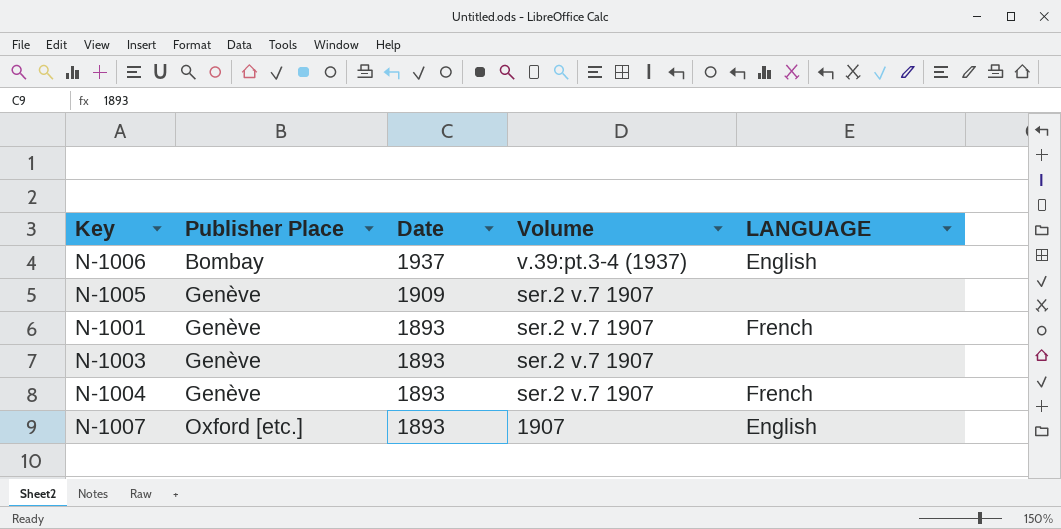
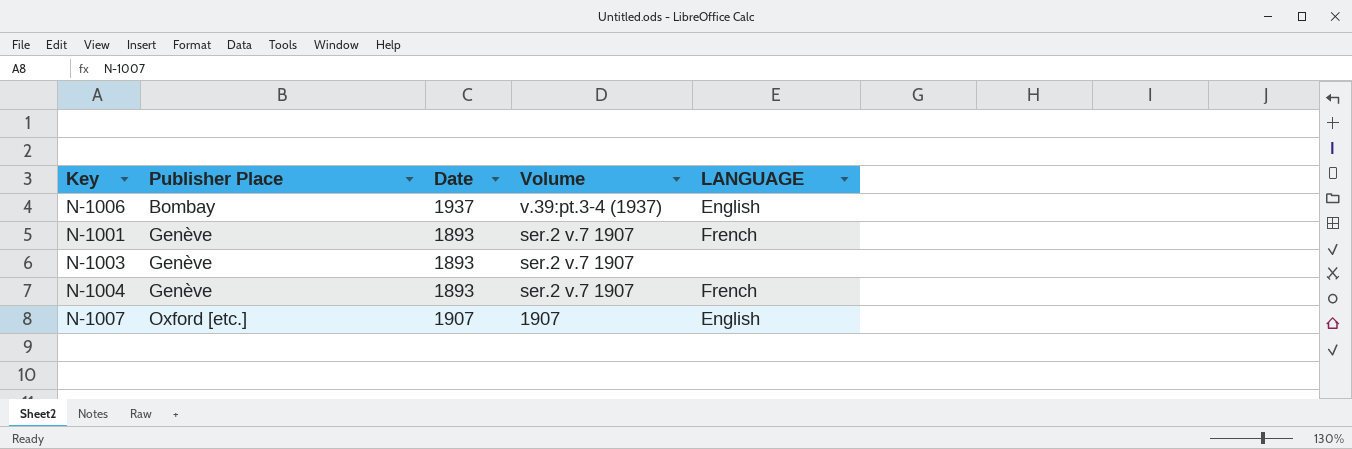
row N-1005: Genève | 1909 | ser.2 v.7 1907 | none -> none
N-1007 | Date: 1893 -> 1907

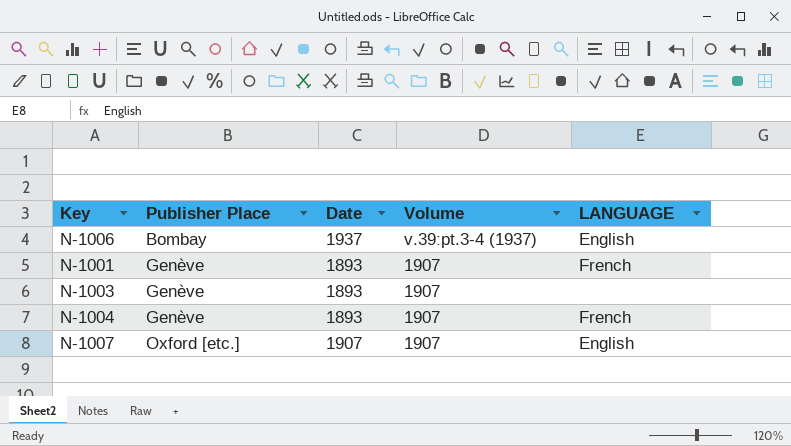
N-1001 | Volume: ser.2 v.7 1907 -> 1907
N-1003 | Volume: ser.2 v.7 1907 -> 1907
N-1004 | Volume: ser.2 v.7 1907 -> 1907

